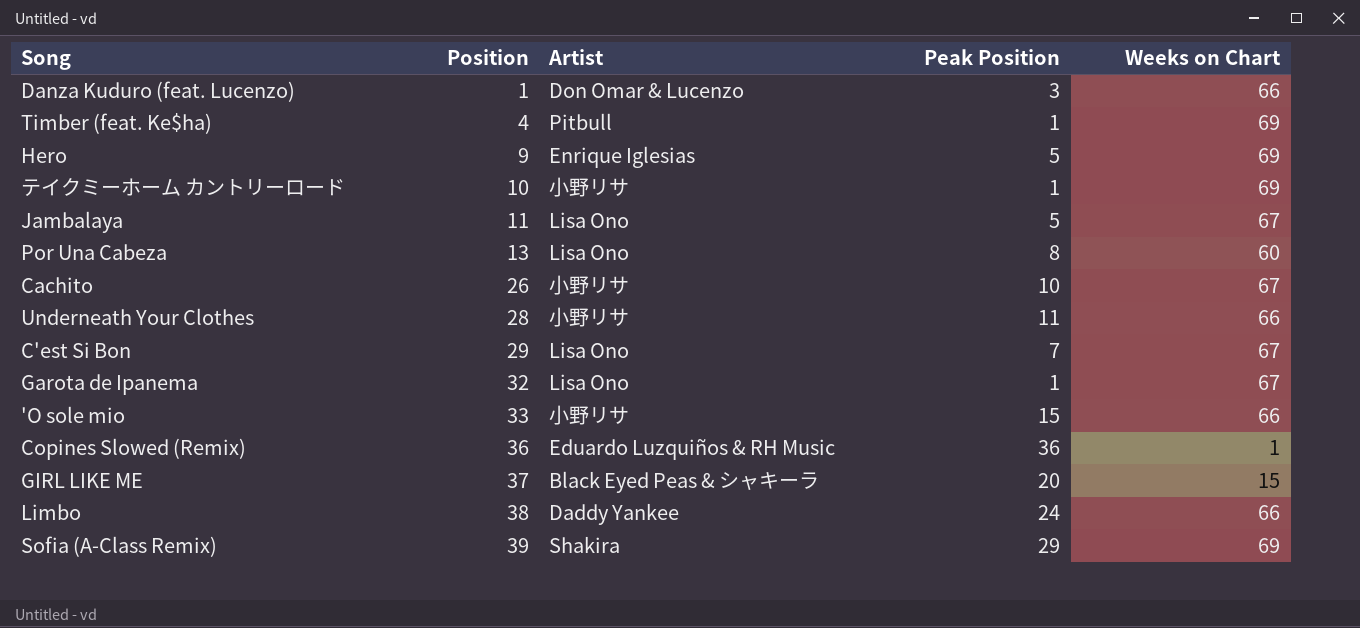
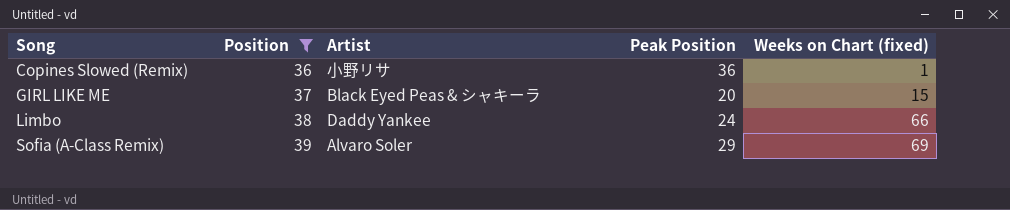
filter: none -> Position >= 36
column name: Weeks on Chart -> Weeks on Chart (fixed)
Copines Slowed (Remix) | Artist: Eduardo Luzquiños & RH Music -> 小野リサ
Sofia (A-Class Remix) | Artist: Shakira -> Alvaro Soler

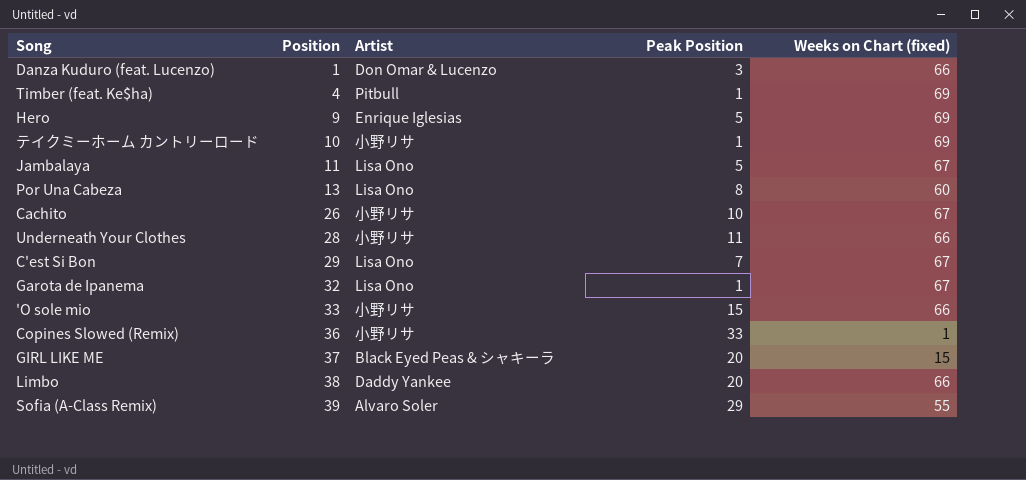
filter: Position >= 36 -> none
Copines Slowed (Remix) | Peak Position: 36 -> 33
Limbo | Peak Position: 24 -> 20
Sofia (A-Class Remix) | Weeks on Chart (fixed): 69 -> 55

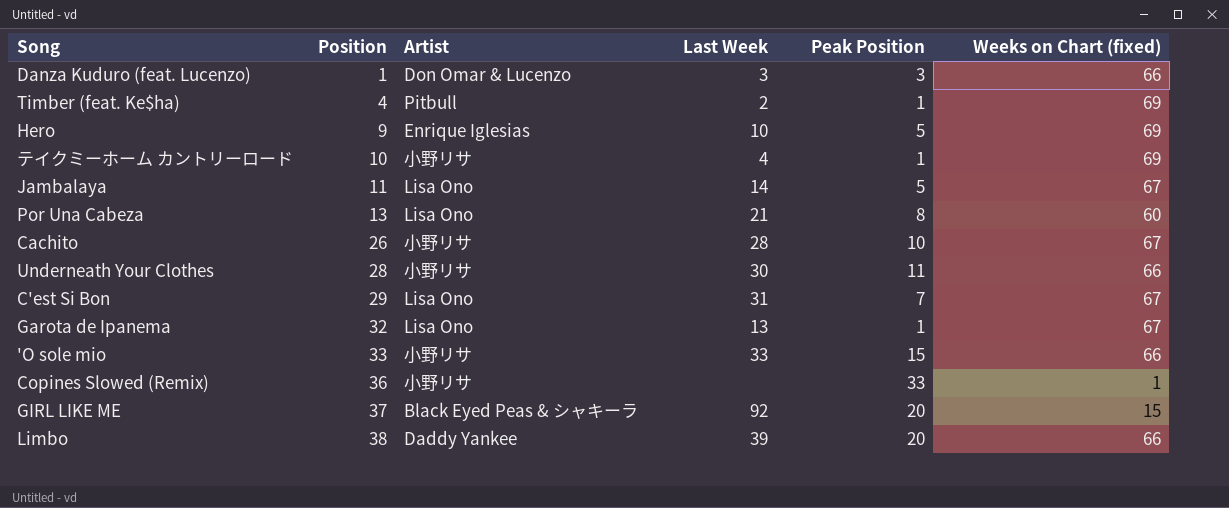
column Last Week | position: none -> 4
row Sofia (A-Class Remix): 39 | Alvaro Soler | 29 | 55 -> none

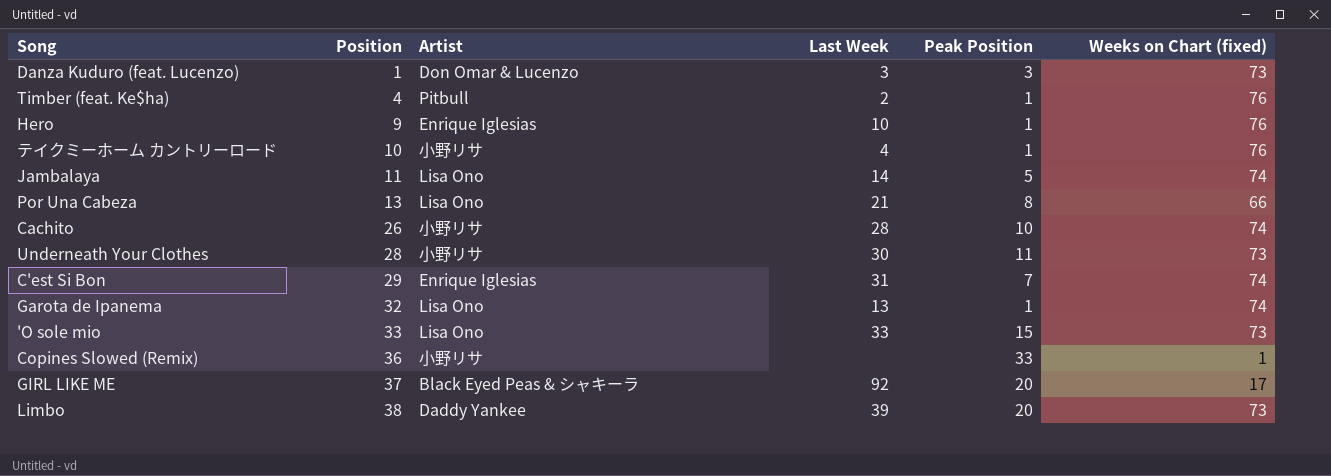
Danza Kuduro (feat. Lucenzo) | Weeks on Chart (fixed): 66 -> 73
Timber (feat. Ke$ha) | Weeks on Chart (fixed): 69 -> 76
Hero | Peak Position: 5 -> 1
Hero | Weeks on Chart (fixed): 69 -> 76
テイクミーホーム カントリーロード | Weeks on Chart (fixed): 69 -> 76
Jambalaya | Weeks on Chart (fixed): 67 -> 74
Por Una Cabeza | Weeks on Chart (fixed): 60 -> 66
Cachito | Weeks on Chart (fixed): 67 -> 74
Underneath Your Clothes | Weeks on Chart (fixed): 66 -> 73
C'est Si Bon | Artist: Lisa Ono -> Enrique Iglesias
C'est Si Bon | Weeks on Chart (fixed): 67 -> 74
Garota de Ipanema | Weeks on Chart (fixed): 67 -> 74
'O sole mio | Artist: 小野リサ -> Lisa Ono
'O sole mio | Weeks on Chart (fixed): 66 -> 73
GIRL LIKE ME | Weeks on Chart (fixed): 15 -> 17
Limbo | Weeks on Chart (fixed): 66 -> 73

